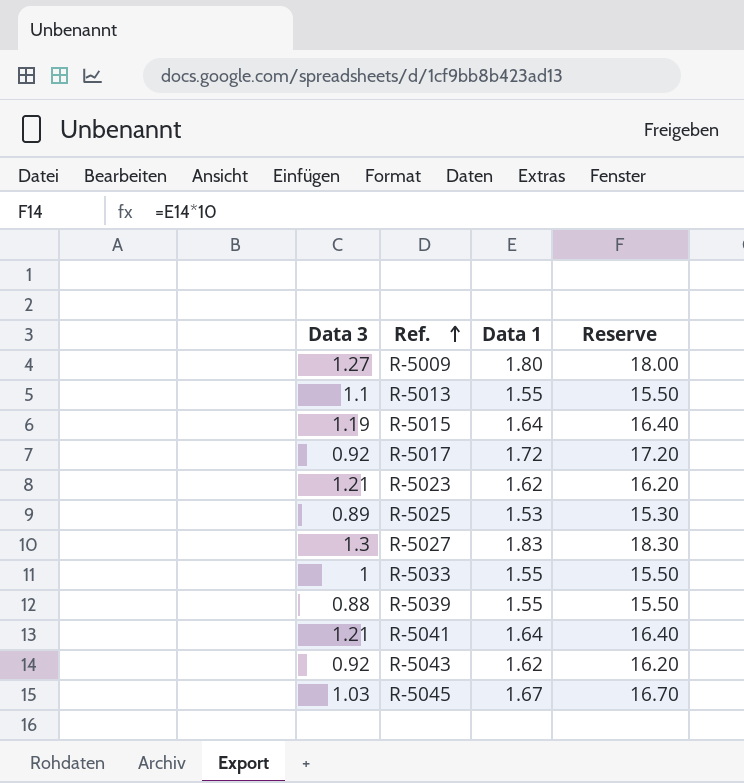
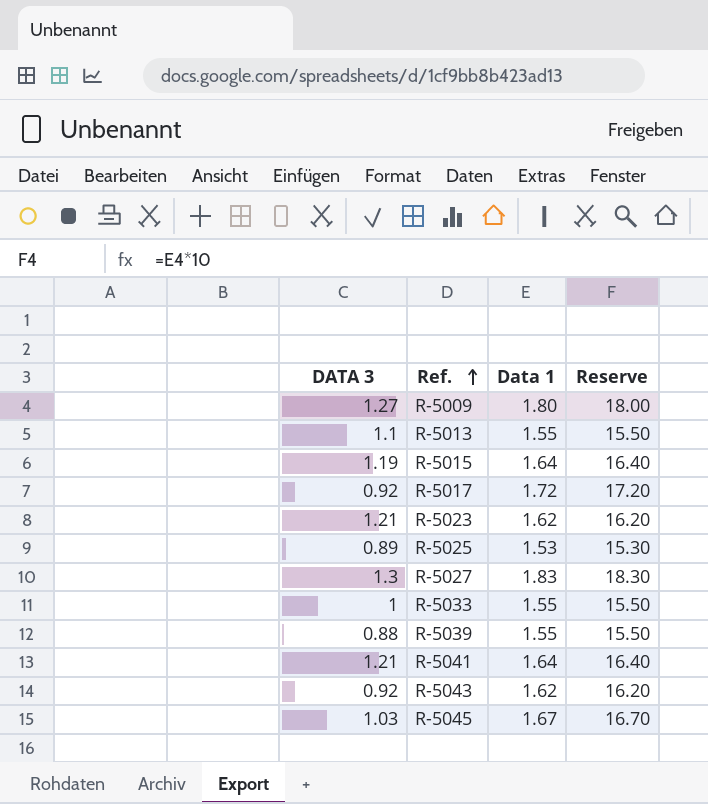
column name: Data 3 -> DATA 3

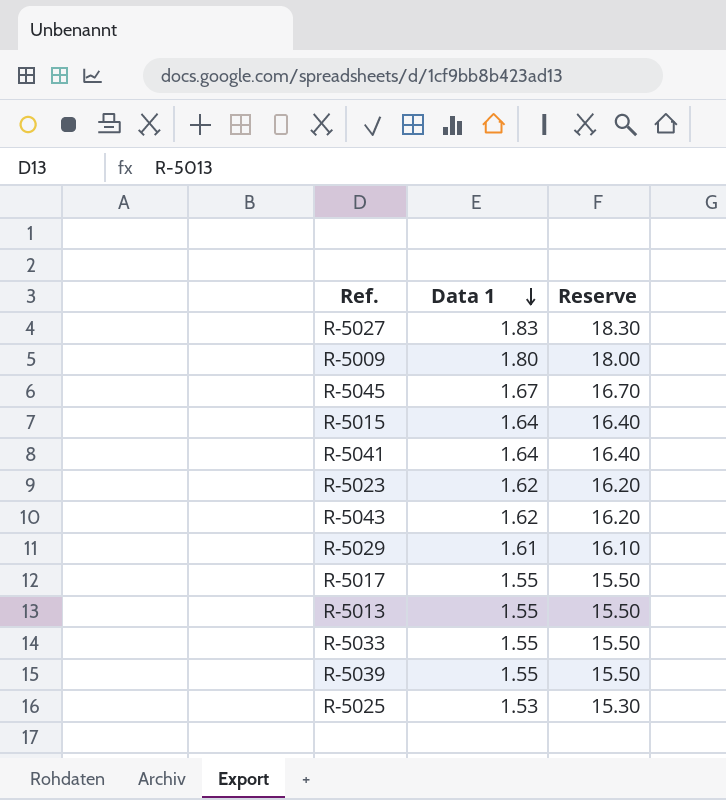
row order: Ref. ascending -> Data 1 descending
column DATA 3 | position: 1 -> none
row R-5029: none -> 1.61 | 16.10
R-5017 | Data 1: 1.72 -> 1.55
R-5017 | Reserve: 17.20 -> 15.50

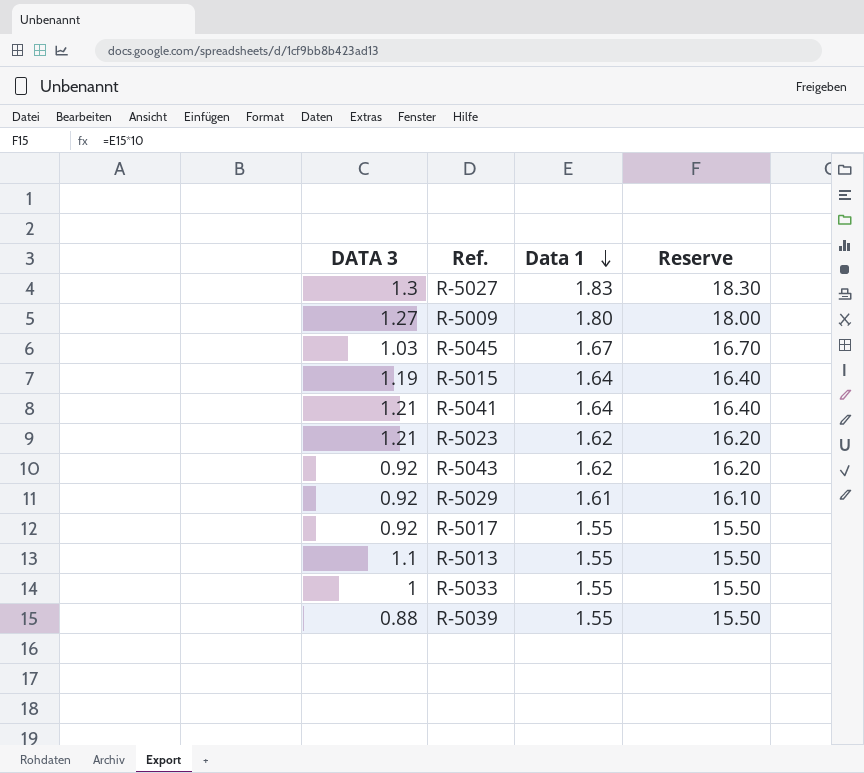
column DATA 3 | position: none -> 1
row R-5025: 1.53 | 15.30 -> none

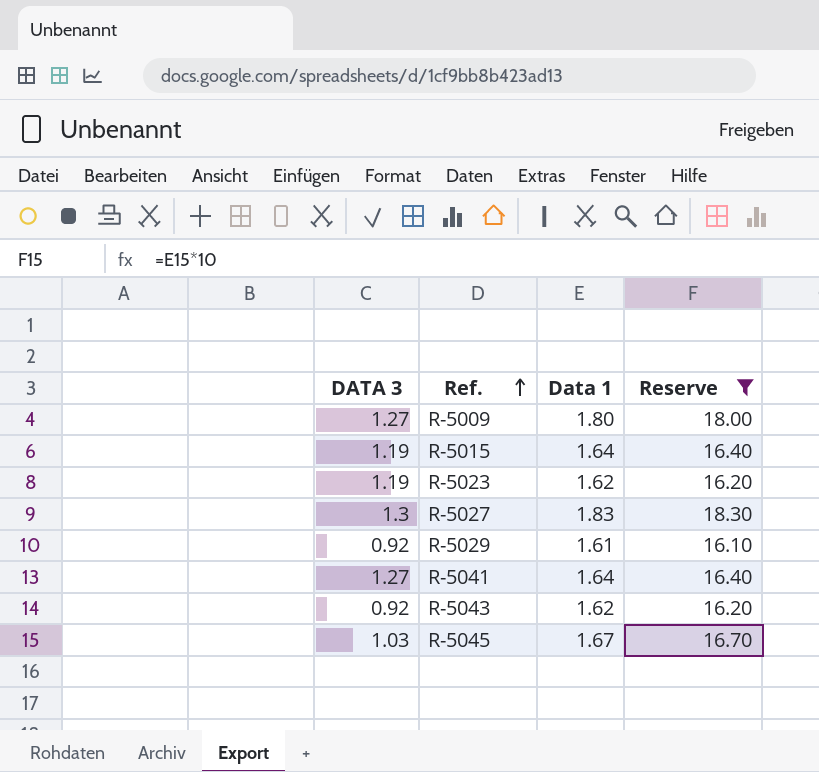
filter: none -> Reserve != 15.50
row order: Data 1 descending -> Ref. ascending
R-5023 | DATA 3: 1.21 -> 1.19
R-5041 | DATA 3: 1.21 -> 1.27

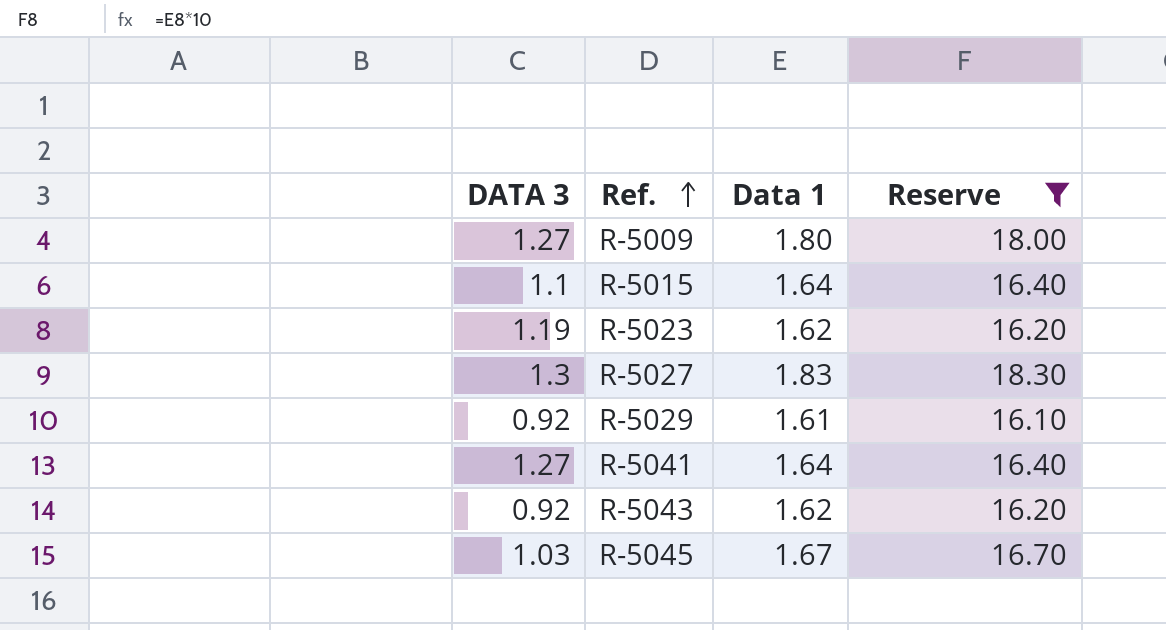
R-5015 | DATA 3: 1.19 -> 1.1

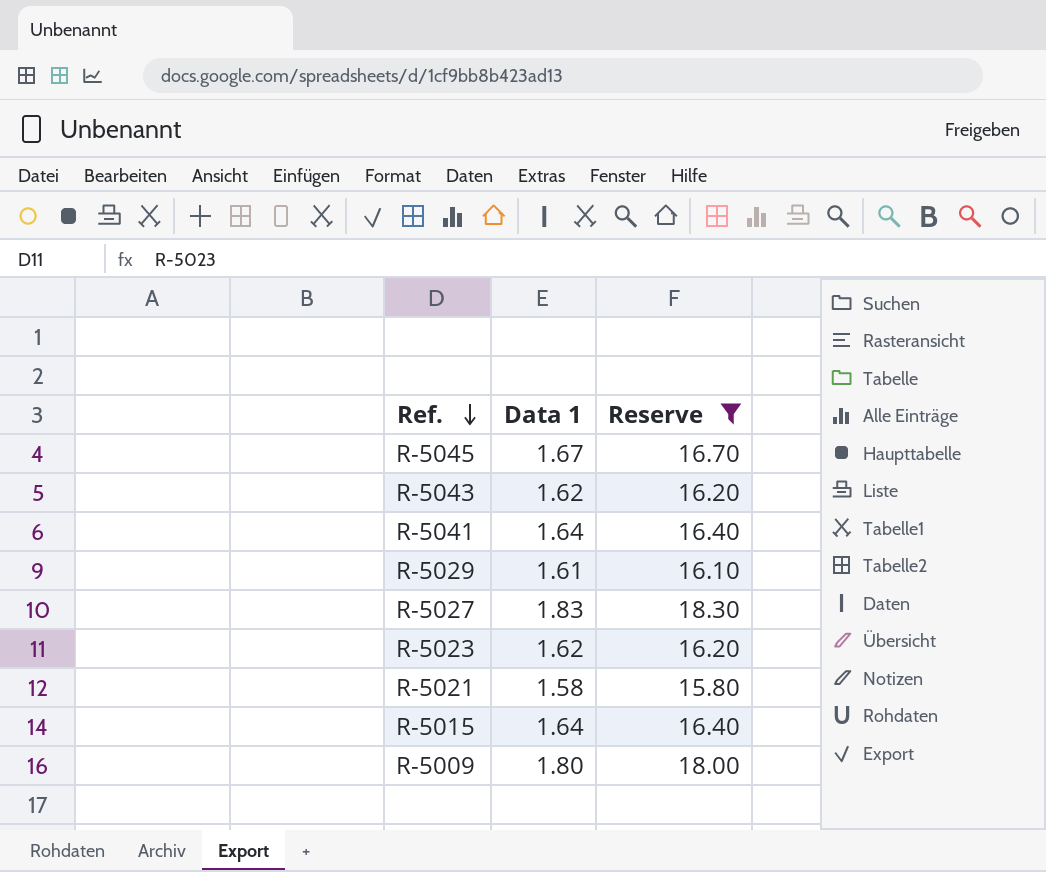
row order: Ref. ascending -> Ref. descending
column DATA 3 | position: 1 -> none
row R-5021: none -> 1.58 | 15.80

